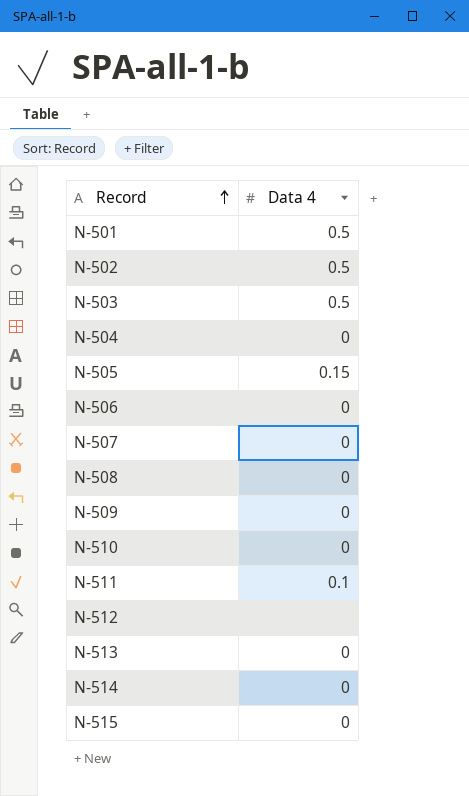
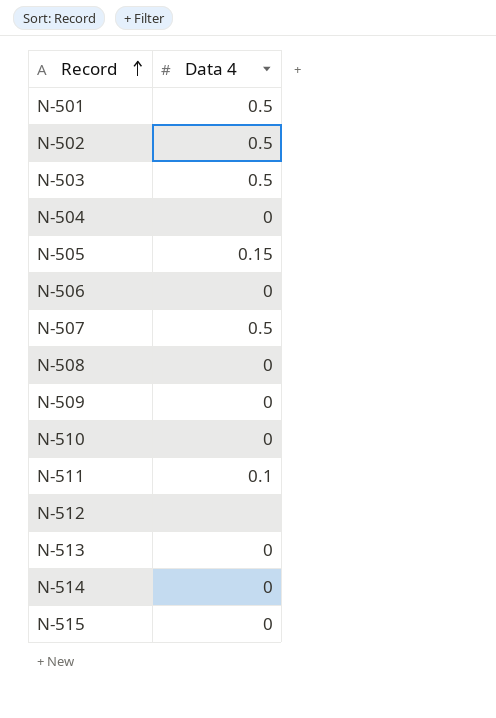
N-507 | Data 4: 0 -> 0.5

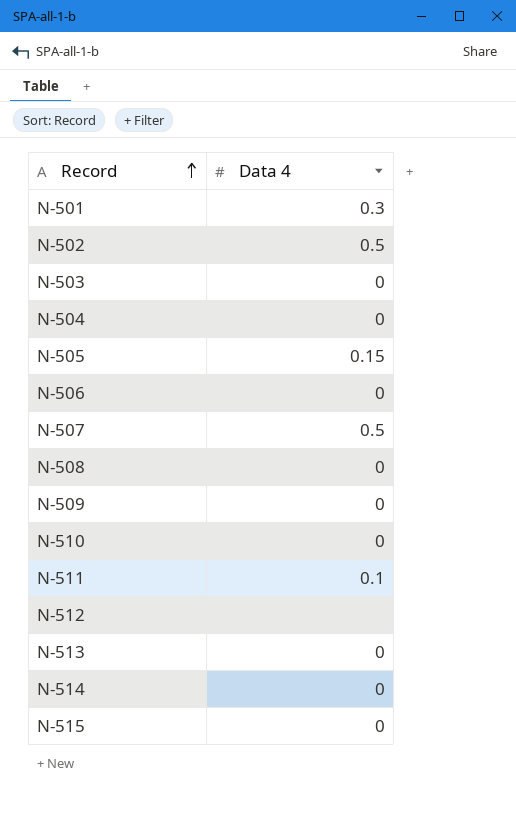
N-501 | Data 4: 0.5 -> 0.3
N-503 | Data 4: 0.5 -> 0

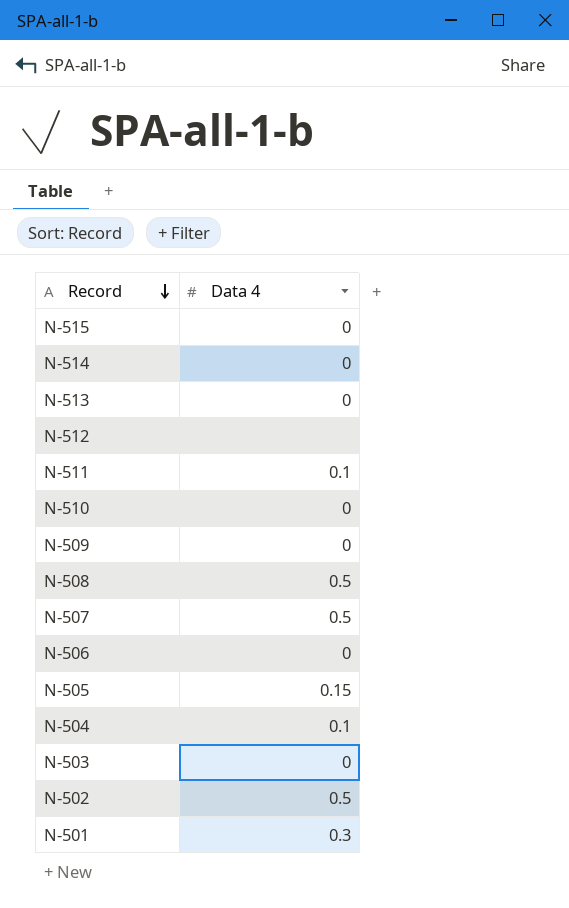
row order: Record ascending -> Record descending
N-508 | Data 4: 0 -> 0.5
N-504 | Data 4: 0 -> 0.1

